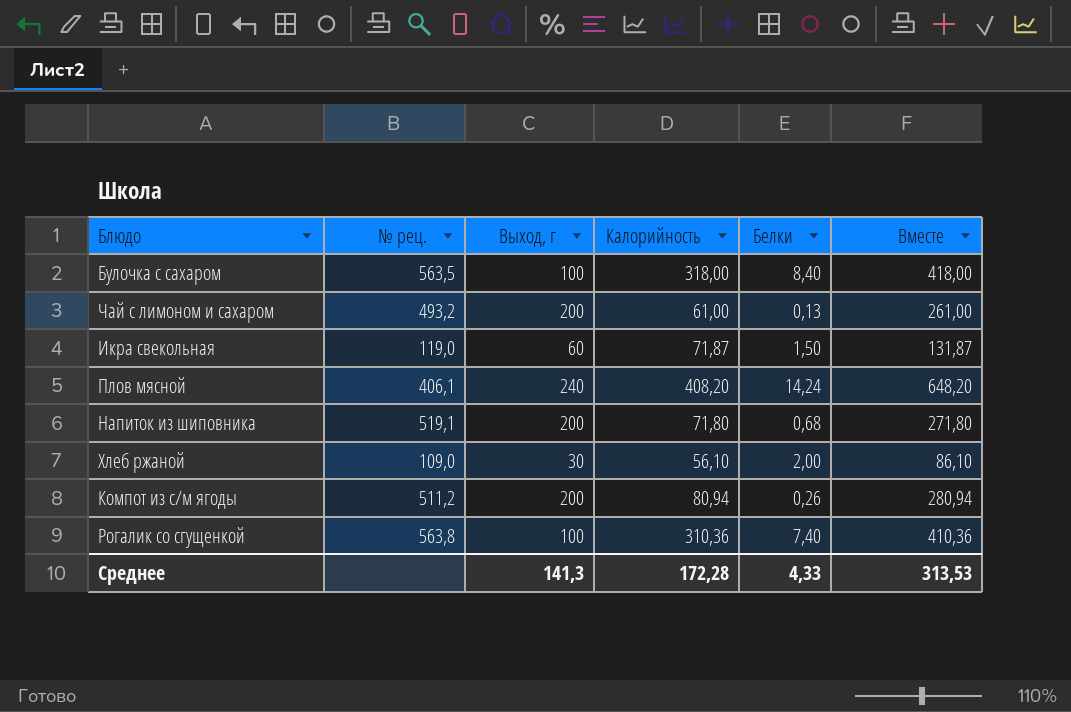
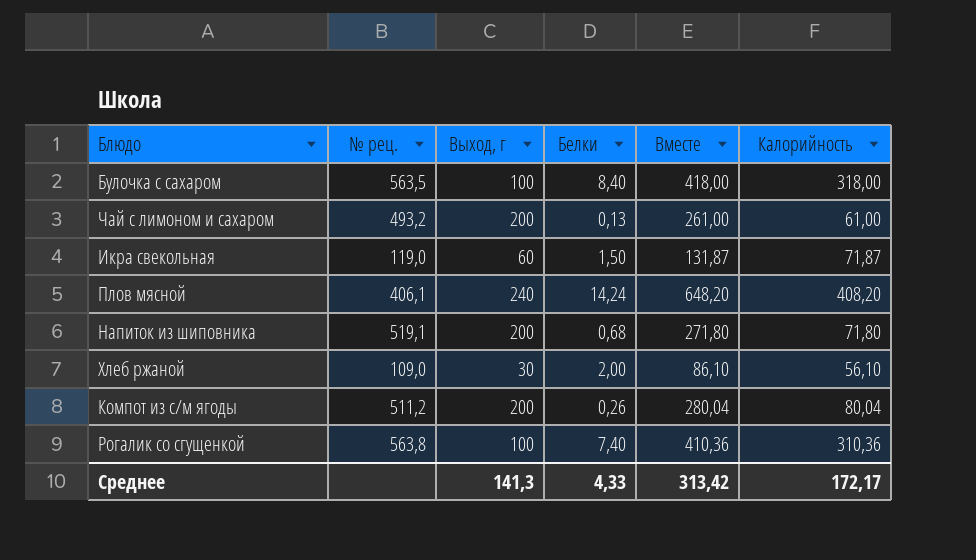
column Калорийность | position: 4 -> 6
Компот из с/м ягоды | Вместе: 280,94 -> 280,04
Компот из с/м ягоды | Калорийность: 80,94 -> 80,04
Среднее | Вместе: 313,53 -> 313,42
Среднее | Калорийность: 172,28 -> 172,17

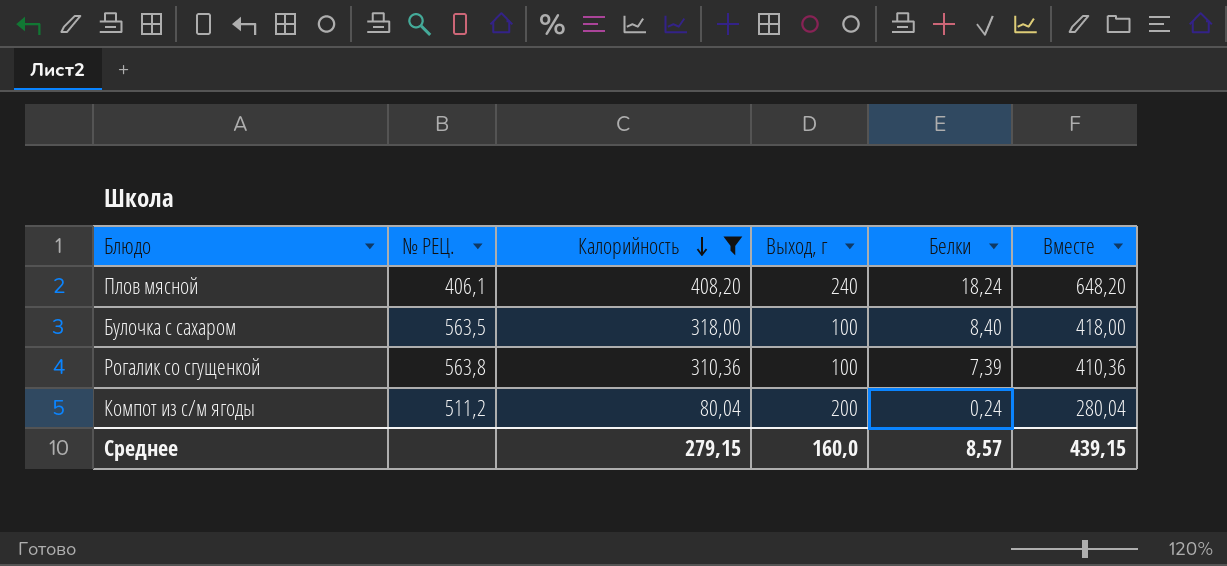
filter: none -> Калорийность >= 80,04
row order: none -> Калорийность descending
column name: № рец. -> № РЕЦ.
column Калорийность | position: 6 -> 3
Плов мясной | Белки: 14,24 -> 18,24
Рогалик со сгущенкой | Белки: 7,40 -> 7,39
Компот из с/м ягоды | Белки: 0,26 -> 0,24
Среднее | Калорийность: 172,17 -> 279,15
Среднее | Выход, г: 141,3 -> 160,0
Среднее | Белки: 4,33 -> 8,57
Среднее | Вместе: 313,42 -> 439,15

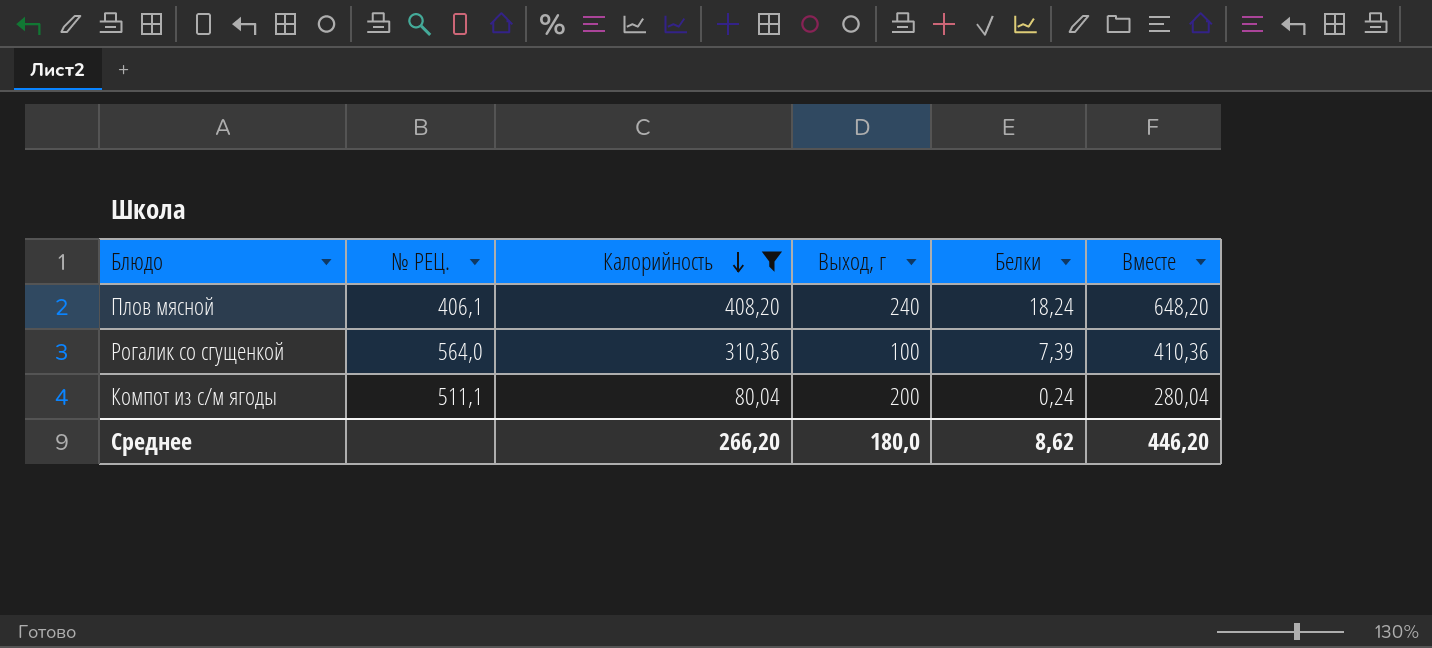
row Булочка с сахаром: 563,5 | 318,00 | 100 | 8,40 | 418,00 -> none
Рогалик со сгущенкой | № РЕЦ.: 563,8 -> 564,0
Компот из с/м ягоды | № РЕЦ.: 511,2 -> 511,1
Среднее | Калорийность: 279,15 -> 266,20
Среднее | Выход, г: 160,0 -> 180,0
Среднее | Белки: 8,57 -> 8,62
Среднее | Вместе: 439,15 -> 446,20

